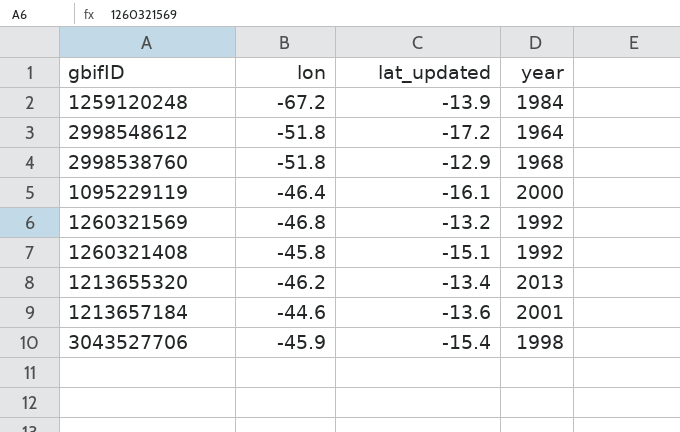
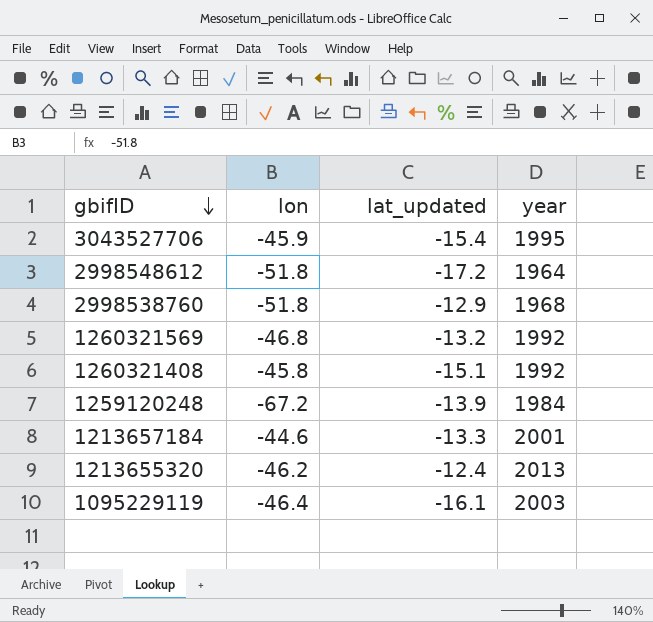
row order: none -> gbifID descending
3043527706 | year: 1998 -> 1995
1213657184 | lat_updated: -13.6 -> -13.3
1213655320 | lat_updated: -13.4 -> -12.4
1095229119 | year: 2000 -> 2003

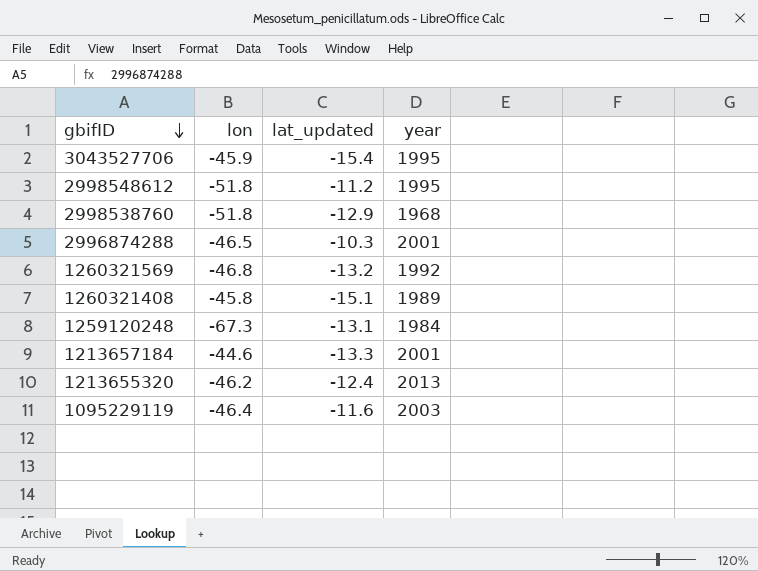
2998548612 | lat_updated: -17.2 -> -11.2
2998548612 | year: 1964 -> 1995
row 2996874288: none -> -46.5 | -10.3 | 2001
1260321408 | year: 1992 -> 1989
1259120248 | lon: -67.2 -> -67.3
1259120248 | lat_updated: -13.9 -> -13.1
1095229119 | lat_updated: -16.1 -> -11.6

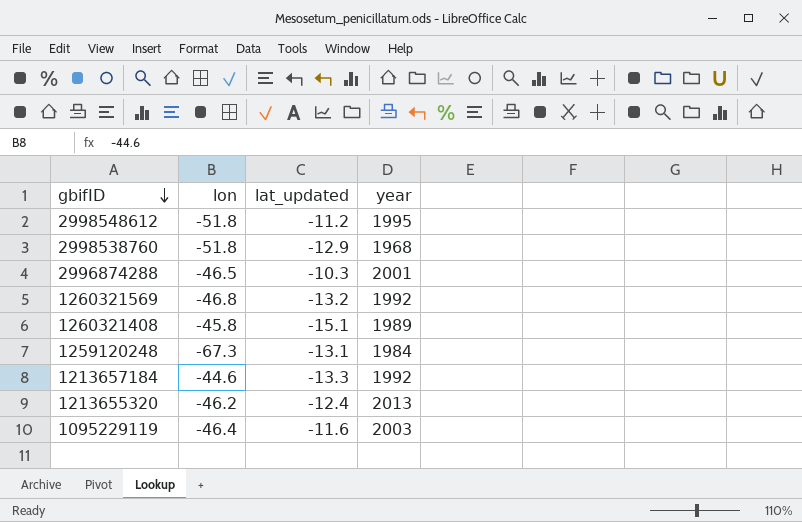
row 3043527706: -45.9 | -15.4 | 1995 -> none
1213657184 | year: 2001 -> 1992

